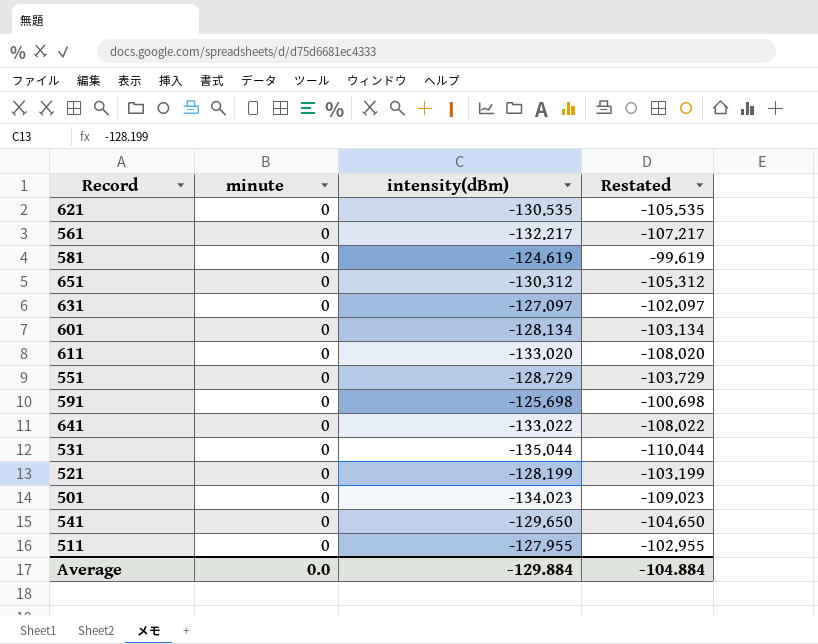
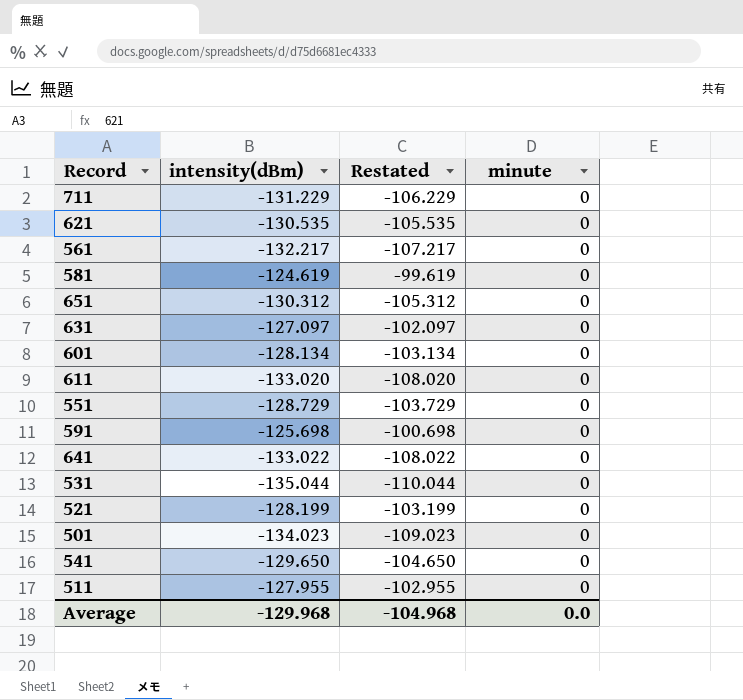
column minute | position: 2 -> 4
row 711: none -> -131.229 | -106.229 | 0
Average | intensity(dBm): -129.884 -> -129.968
Average | Restated: -104.884 -> -104.968

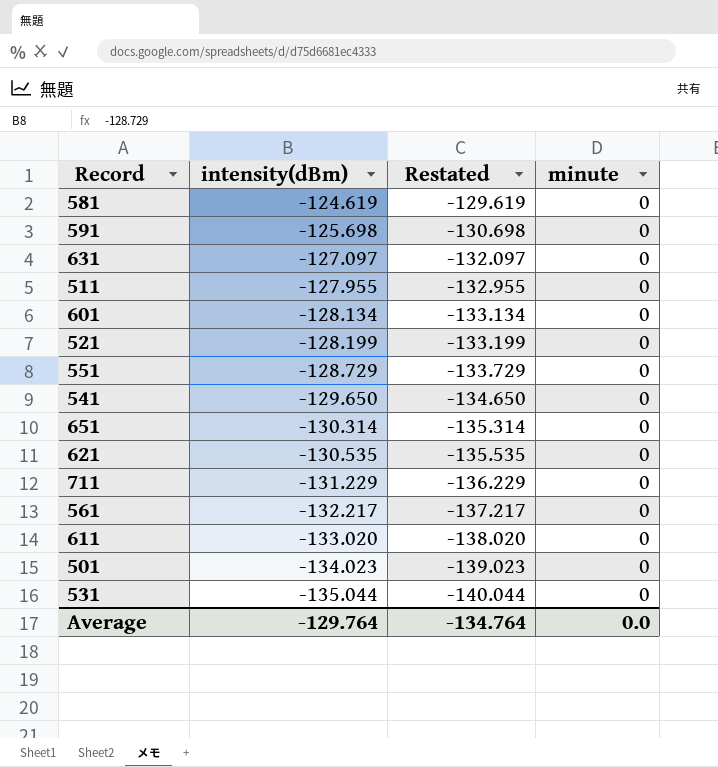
row order: none -> intensity(dBm) descending
column Restated | formula: [intensity(dBm)] + 25 -> [intensity(dBm)] - 5
row 641: -133.022 | -108.022 | 0 -> none
651 | intensity(dBm): -130.312 -> -130.314
Average | intensity(dBm): -129.968 -> -129.764
Average | Restated: -104.968 -> -134.764

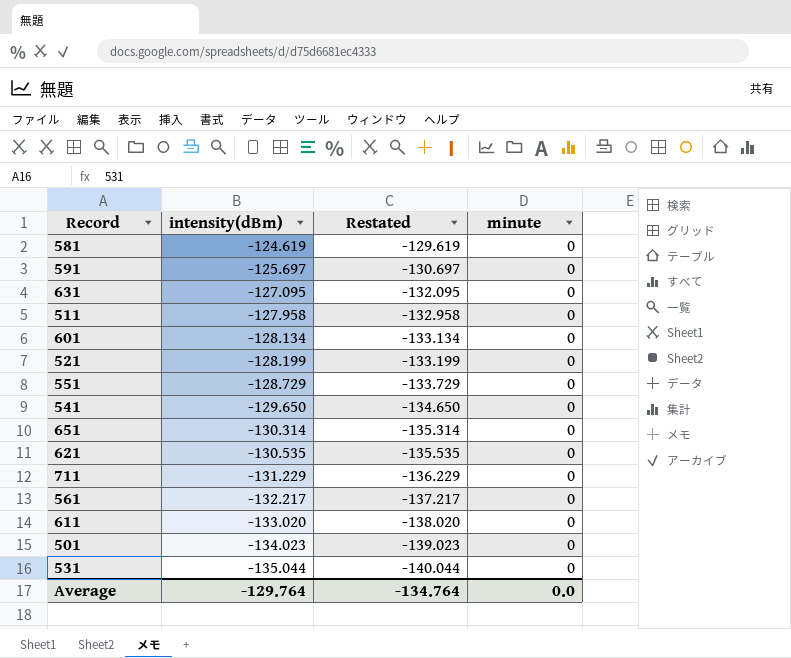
591 | intensity(dBm): -125.698 -> -125.697
591 | Restated: -130.698 -> -130.697
631 | intensity(dBm): -127.097 -> -127.095
631 | Restated: -132.097 -> -132.095
511 | intensity(dBm): -127.955 -> -127.958
511 | Restated: -132.955 -> -132.958

